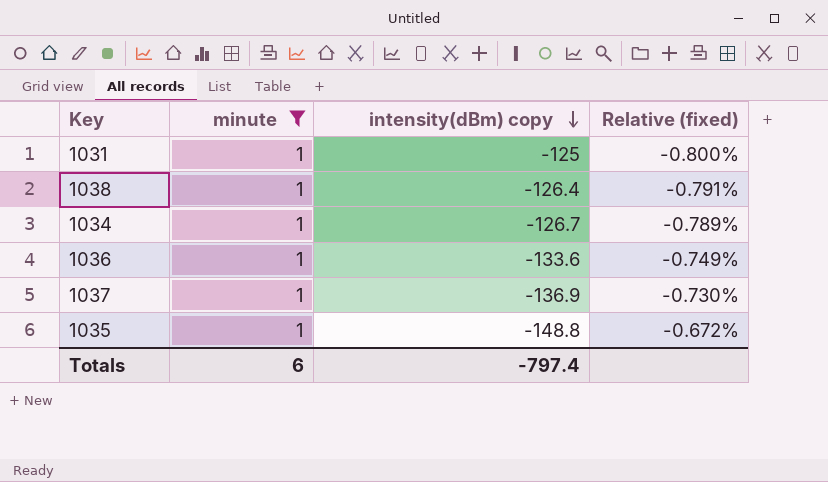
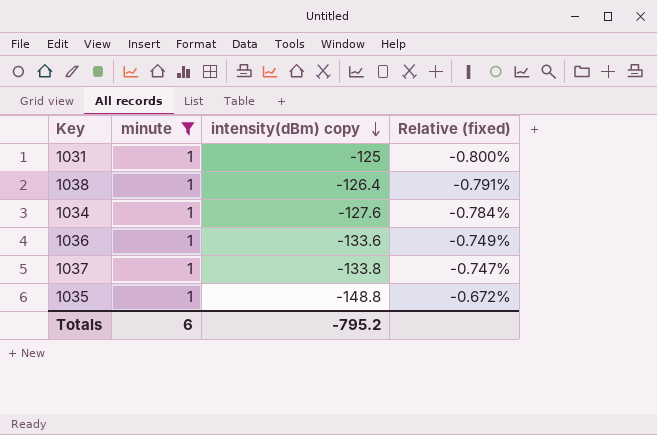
1034 | intensity(dBm) copy: -126.7 -> -127.6
1034 | Relative (fixed): -0.789% -> -0.784%
1037 | intensity(dBm) copy: -136.9 -> -133.8
1037 | Relative (fixed): -0.730% -> -0.747%
Totals | intensity(dBm) copy: -797.4 -> -795.2

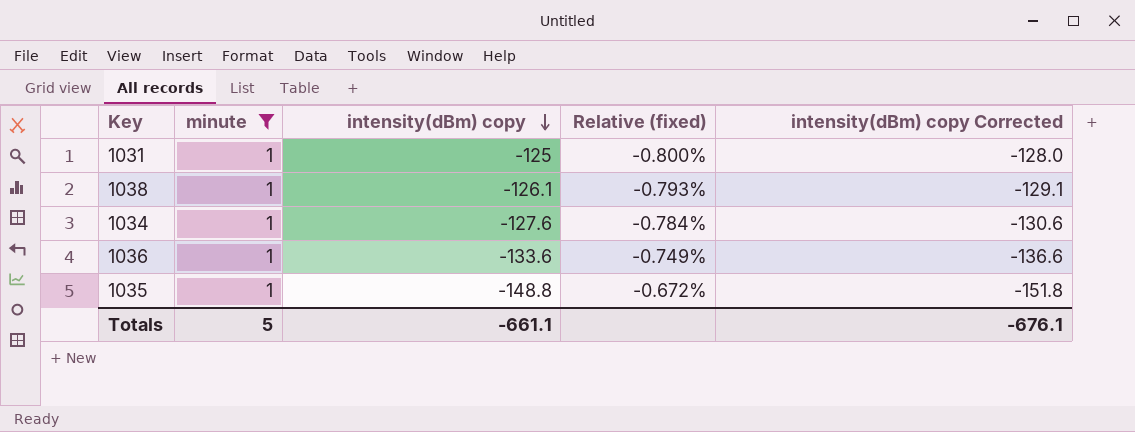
column intensity(dBm) copy Corrected | formula: none -> [intensity(dBm) copy] - 3
row 1037: 1 | -133.8 | -0.747% -> none
1038 | intensity(dBm) copy: -126.4 -> -126.1
1038 | Relative (fixed): -0.791% -> -0.793%
Totals | minute: 6 -> 5
Totals | intensity(dBm) copy: -795.2 -> -661.1

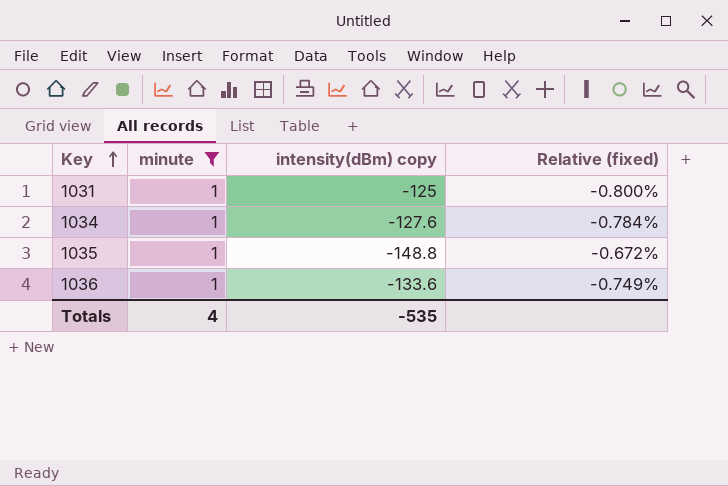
row order: intensity(dBm) copy descending -> Key ascending
column intensity(dBm) copy Corrected | formula: [intensity(dBm) copy] - 3 -> none
row 1038: 1 | -126.1 | -0.793% | -129.1 -> none
Totals | minute: 5 -> 4
Totals | intensity(dBm) copy: -661.1 -> -535

